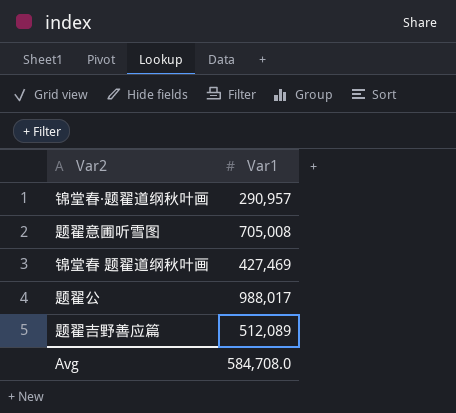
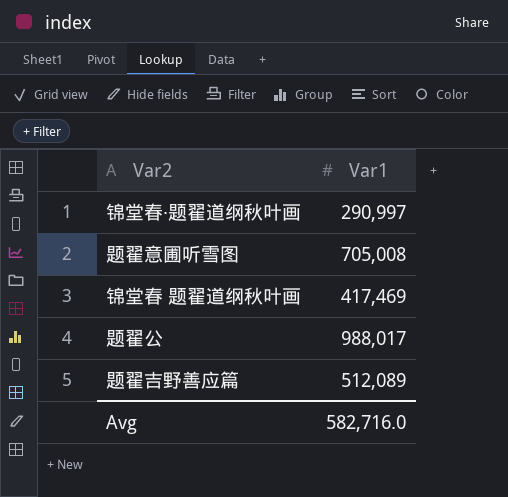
锦堂春·题翟道纲秋叶画 | Var1: 290,957 -> 290,997
锦堂春 题翟道纲秋叶画 | Var1: 427,469 -> 417,469
Avg | Var1: 584,708.0 -> 582,716.0

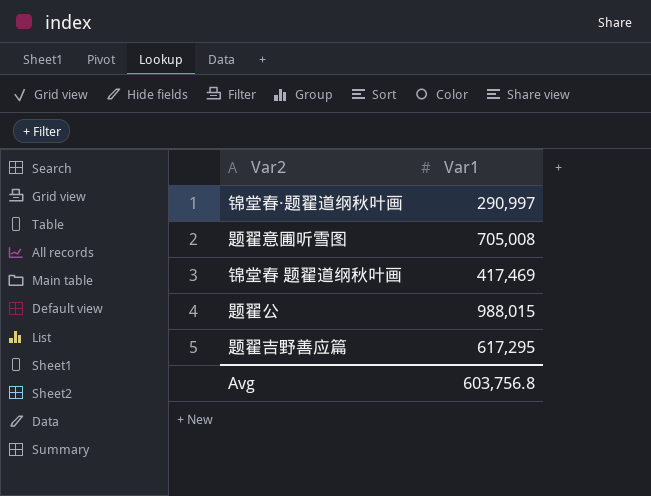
题翟公 | Var1: 988,017 -> 988,015
题翟吉野善应篇 | Var1: 512,089 -> 617,295
Avg | Var1: 582,716.0 -> 603,756.8

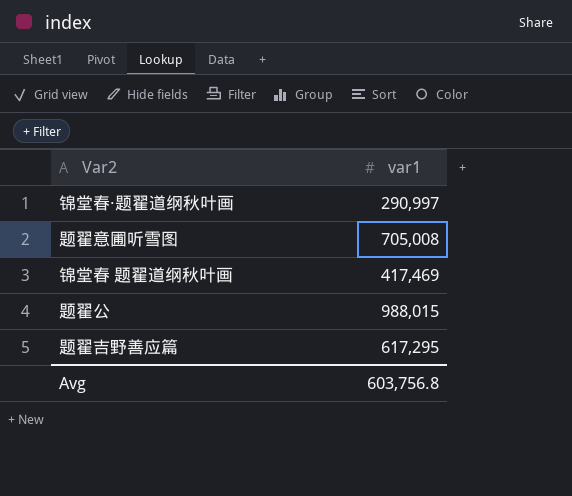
column name: Var1 -> var1

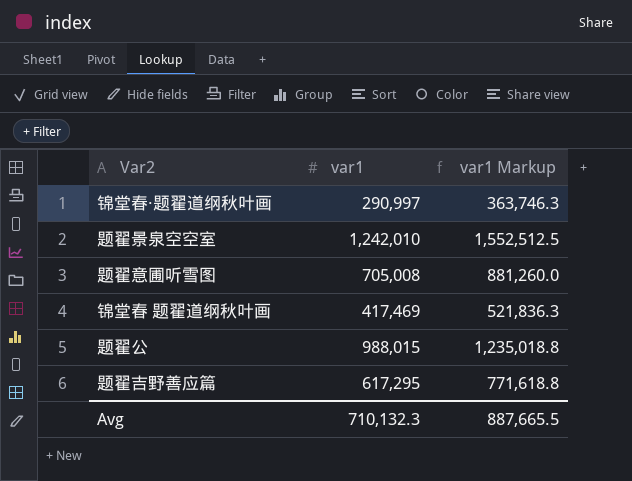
column var1 Markup | formula: none -> [var1] * 1.25
row 题翟景泉空空室: none -> 1,242,010 | 1,552,512.5
Avg | var1: 603,756.8 -> 710,132.3

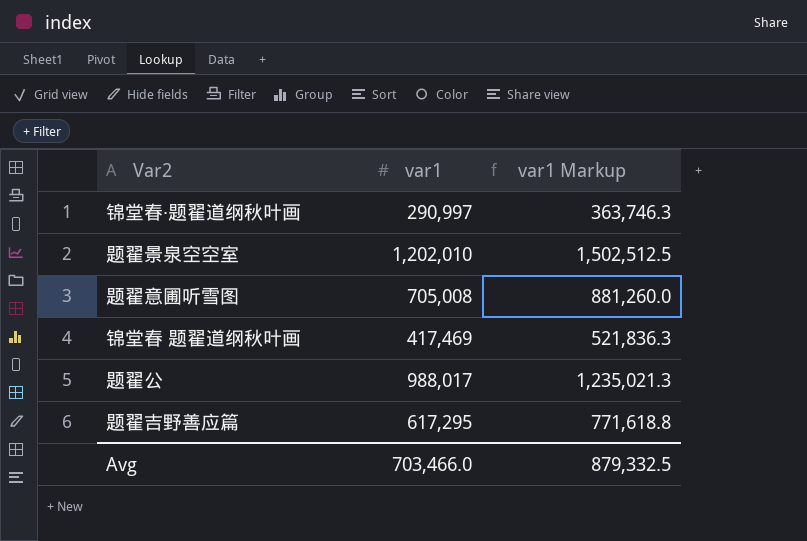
题翟景泉空空室 | var1: 1,242,010 -> 1,202,010
题翟景泉空空室 | var1 Markup: 1,552,512.5 -> 1,502,512.5
题翟公 | var1: 988,015 -> 988,017
题翟公 | var1 Markup: 1,235,018.8 -> 1,235,021.3
Avg | var1: 710,132.3 -> 703,466.0
Avg | var1 Markup: 887,665.5 -> 879,332.5

